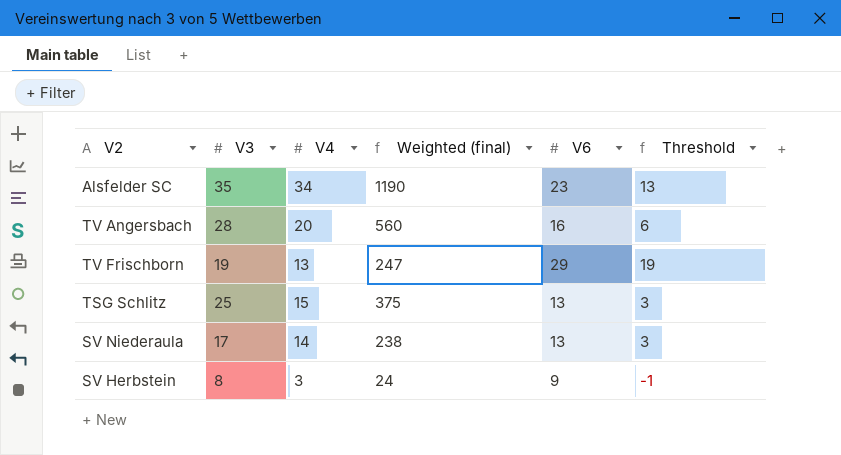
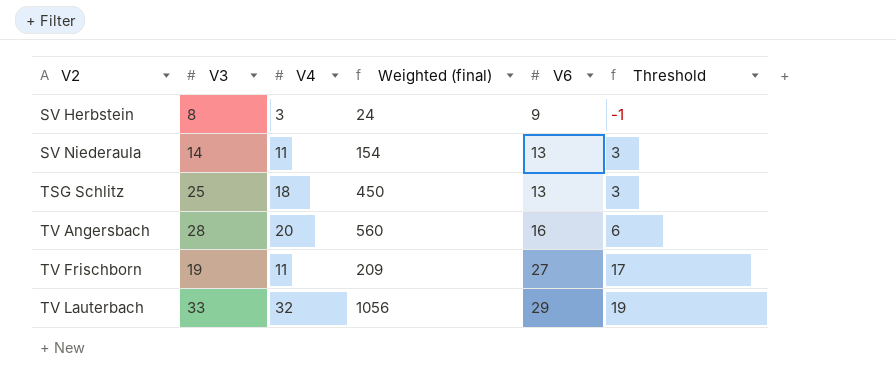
row order: none -> V2 ascending
row Alsfelder SC: 35 | 34 | 1190 | 23 | 13 -> none
SV Niederaula | V3: 17 -> 14
SV Niederaula | V4: 14 -> 11
SV Niederaula | Weighted (final): 238 -> 154
TSG Schlitz | V4: 15 -> 18
TSG Schlitz | Weighted (final): 375 -> 450
TV Frischborn | V4: 13 -> 11
TV Frischborn | Weighted (final): 247 -> 209
TV Frischborn | V6: 29 -> 27
TV Frischborn | Threshold: 19 -> 17
row TV Lauterbach: none -> 33 | 32 | 1056 | 29 | 19

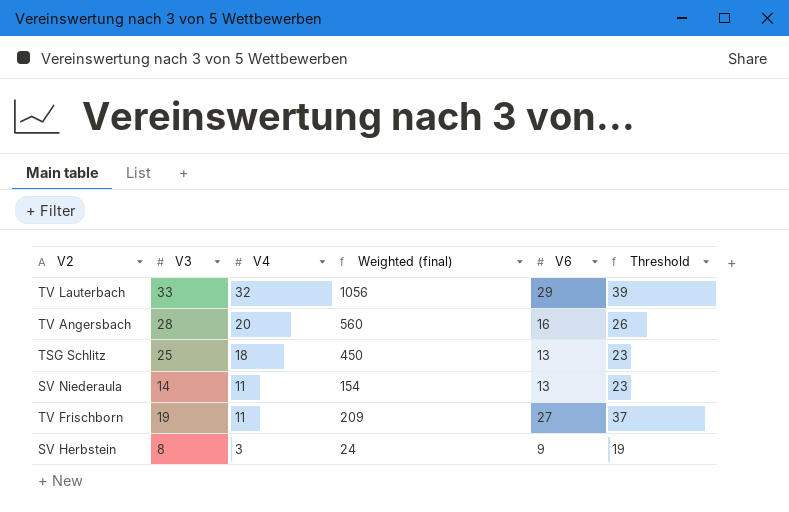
row order: V2 ascending -> V4 descending
column Threshold | formula: [V6] - 10 -> [V6] + 10

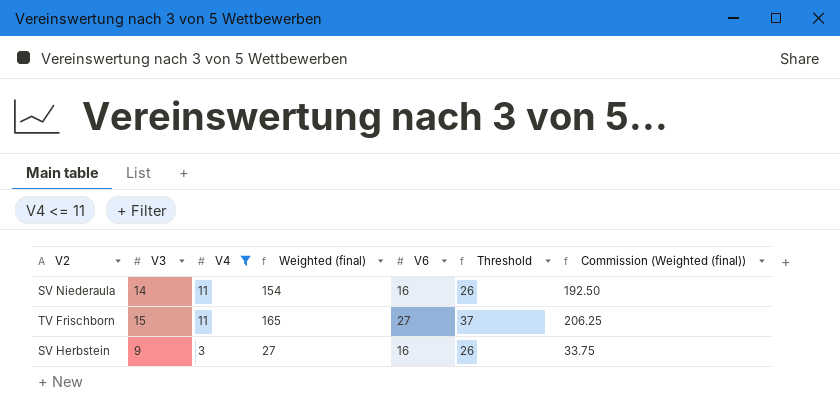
filter: none -> V4 <= 11
column Commission (Weighted (final)) | formula: none -> [Weighted (final)] * 1.25
SV Niederaula | V6: 13 -> 16
SV Niederaula | Threshold: 23 -> 26
TV Frischborn | V3: 19 -> 15
TV Frischborn | Weighted (final): 209 -> 165
SV Herbstein | V3: 8 -> 9
SV Herbstein | Weighted (final): 24 -> 27
SV Herbstein | V6: 9 -> 16
SV Herbstein | Threshold: 19 -> 26

